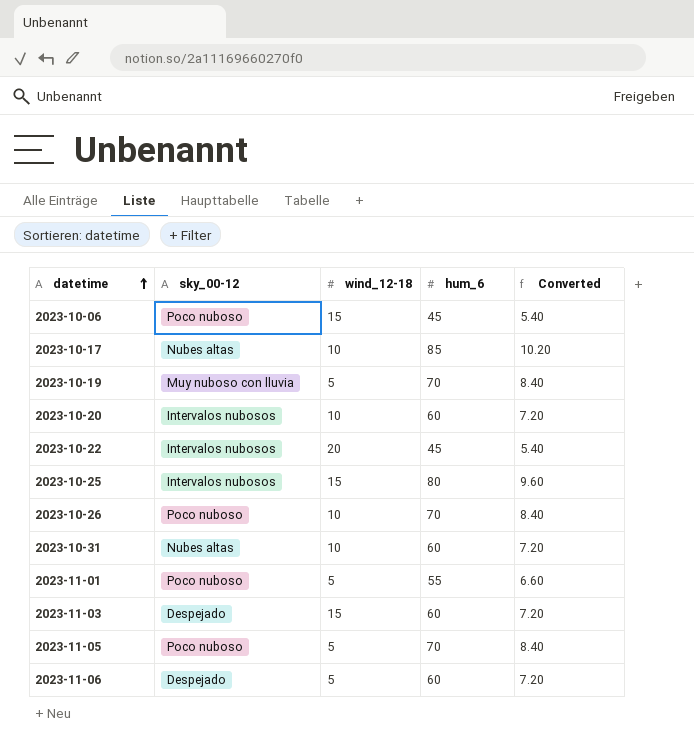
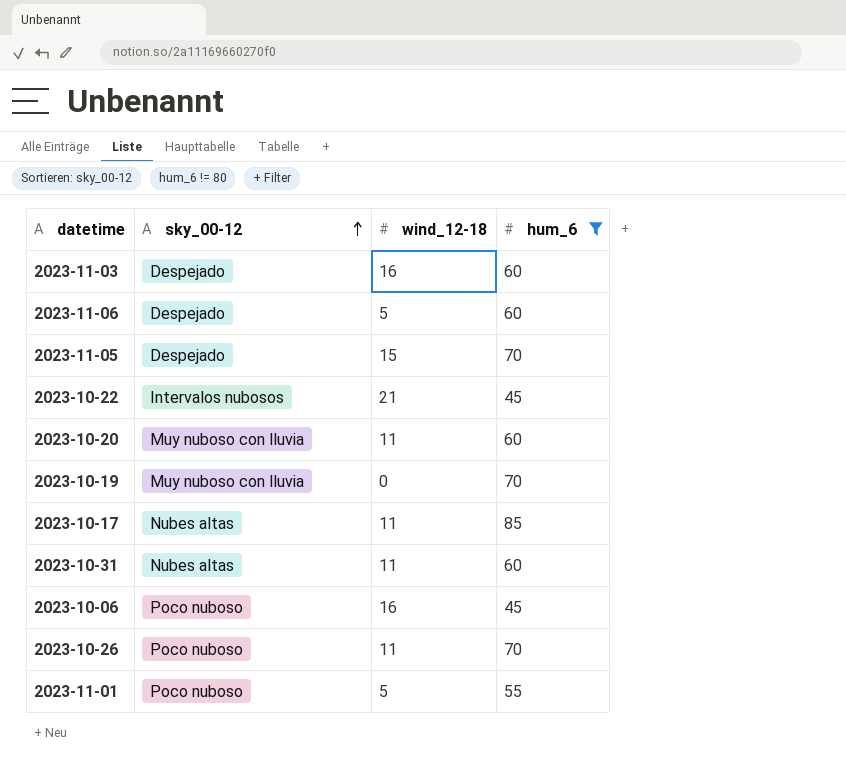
filter: none -> hum_6 != 80
row order: datetime ascending -> sky_00-12 ascending
column Converted | formula: [hum_6] * 0.12 -> none
2023-11-03 | wind_12-18: 15 -> 16
2023-11-05 | sky_00-12: Poco nuboso -> Despejado
2023-11-05 | wind_12-18: 5 -> 15
2023-10-22 | wind_12-18: 20 -> 21
2023-10-20 | sky_00-12: Intervalos nubosos -> Muy nuboso con lluvia
2023-10-20 | wind_12-18: 10 -> 11
2023-10-19 | wind_12-18: 5 -> 0
2023-10-17 | wind_12-18: 10 -> 11
2023-10-31 | wind_12-18: 10 -> 11
2023-10-06 | wind_12-18: 15 -> 16
2023-10-26 | wind_12-18: 10 -> 11

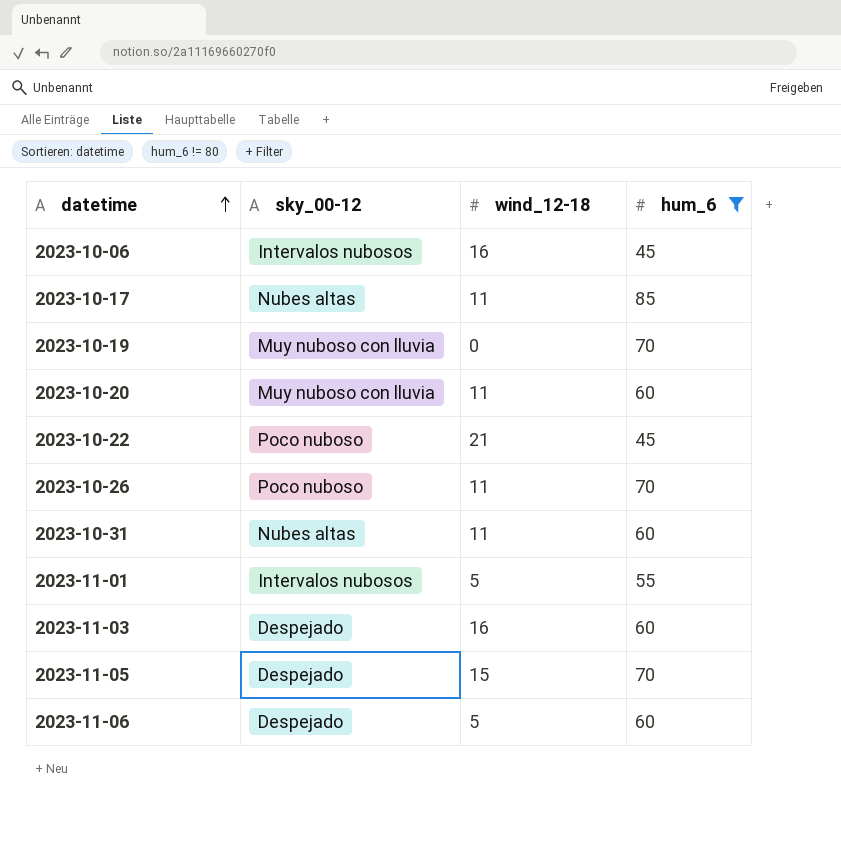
row order: sky_00-12 ascending -> datetime ascending
2023-10-06 | sky_00-12: Poco nuboso -> Intervalos nubosos
2023-10-22 | sky_00-12: Intervalos nubosos -> Poco nuboso
2023-11-01 | sky_00-12: Poco nuboso -> Intervalos nubosos

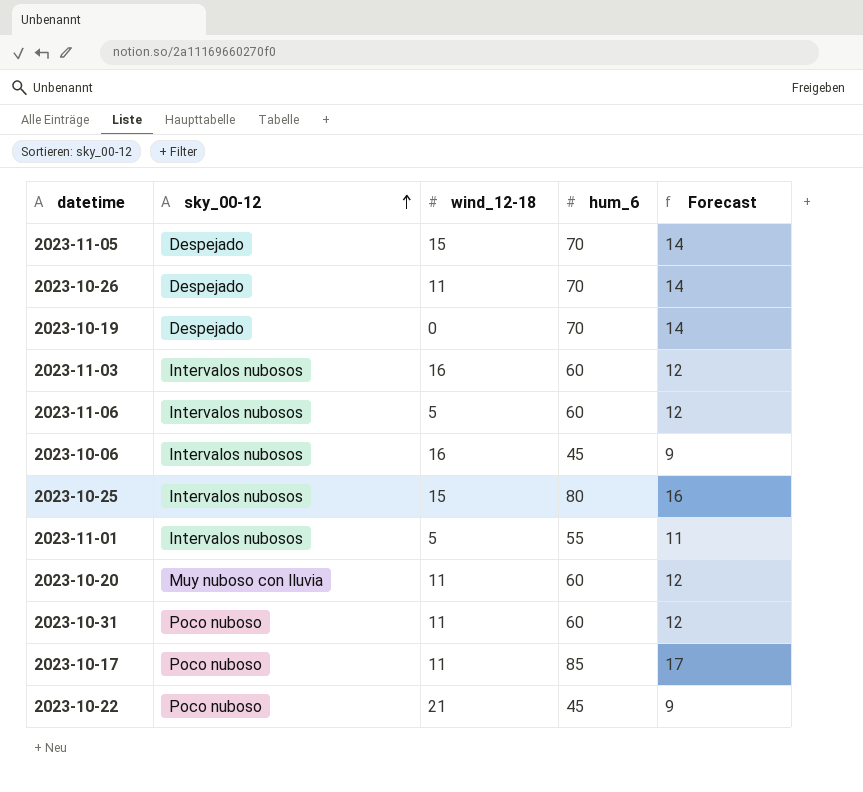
filter: hum_6 != 80 -> none
row order: datetime ascending -> sky_00-12 ascending
column Forecast | formula: none -> [hum_6] * 0.2
2023-10-26 | sky_00-12: Poco nuboso -> Despejado
2023-10-19 | sky_00-12: Muy nuboso con lluvia -> Despejado
2023-11-03 | sky_00-12: Despejado -> Intervalos nubosos
2023-11-06 | sky_00-12: Despejado -> Intervalos nubosos
2023-10-31 | sky_00-12: Nubes altas -> Poco nuboso
2023-10-17 | sky_00-12: Nubes altas -> Poco nuboso

